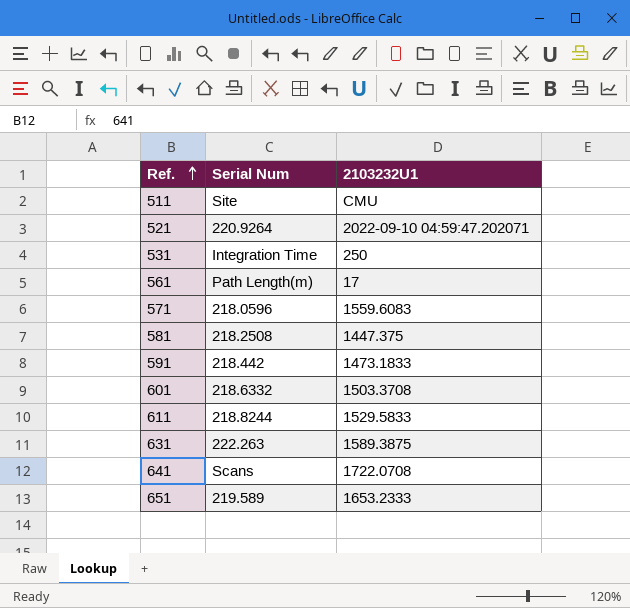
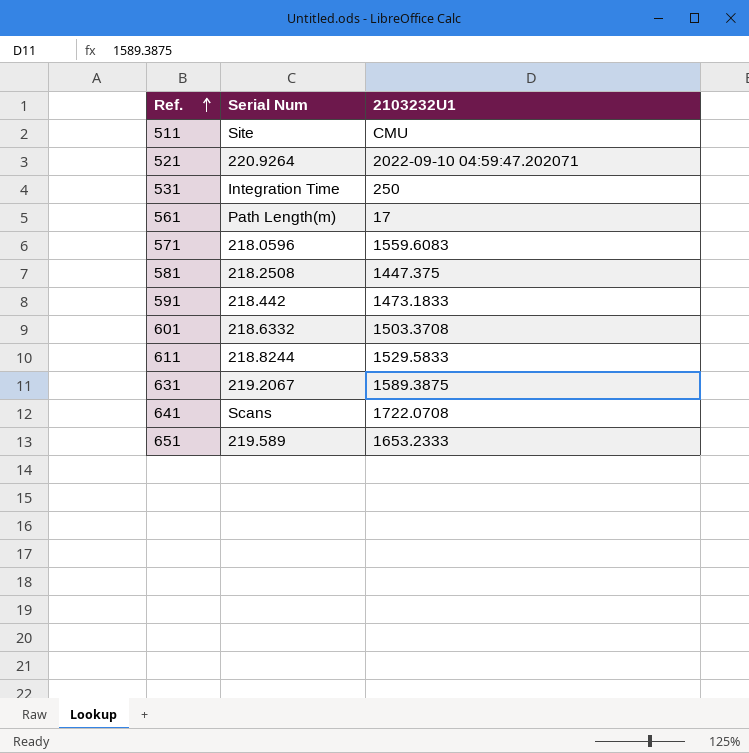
631 | Serial Num: 222.263 -> 219.2067

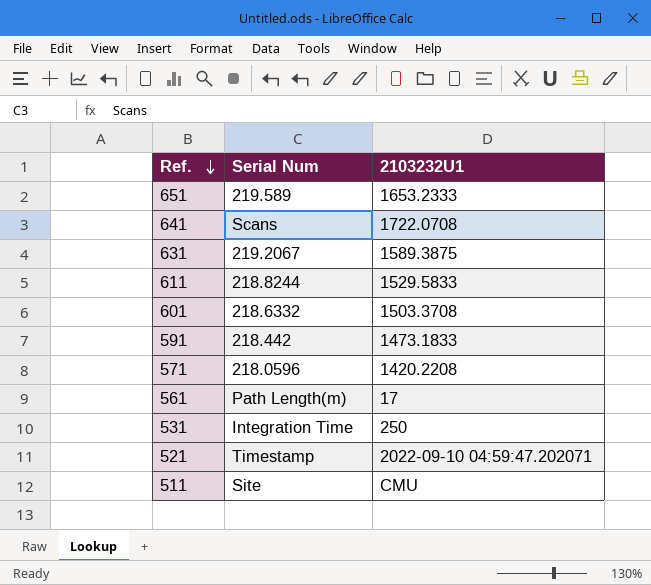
row order: Ref. ascending -> Ref. descending
row 581: 218.2508 | 1447.375 -> none
571 | 2103232U1: 1559.6083 -> 1420.2208
521 | Serial Num: 220.9264 -> Timestamp

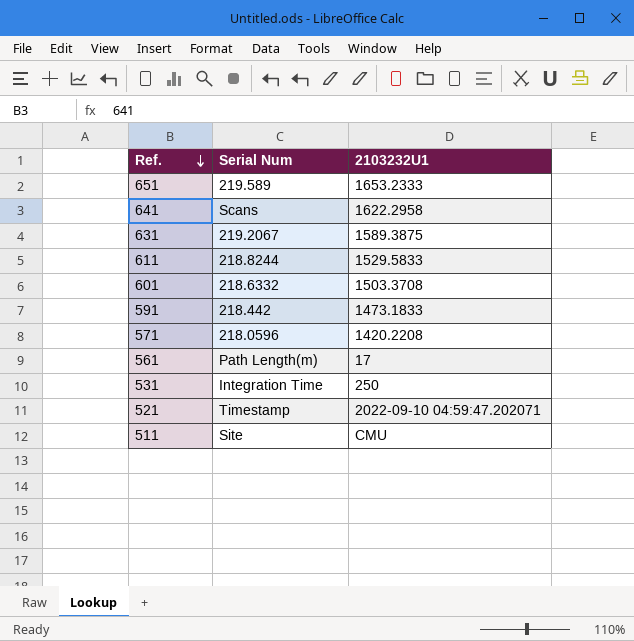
641 | 2103232U1: 1722.0708 -> 1622.2958

